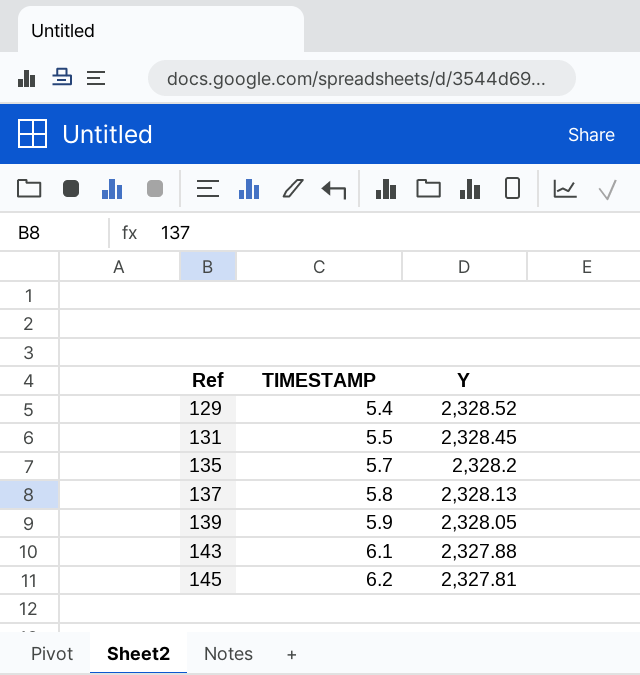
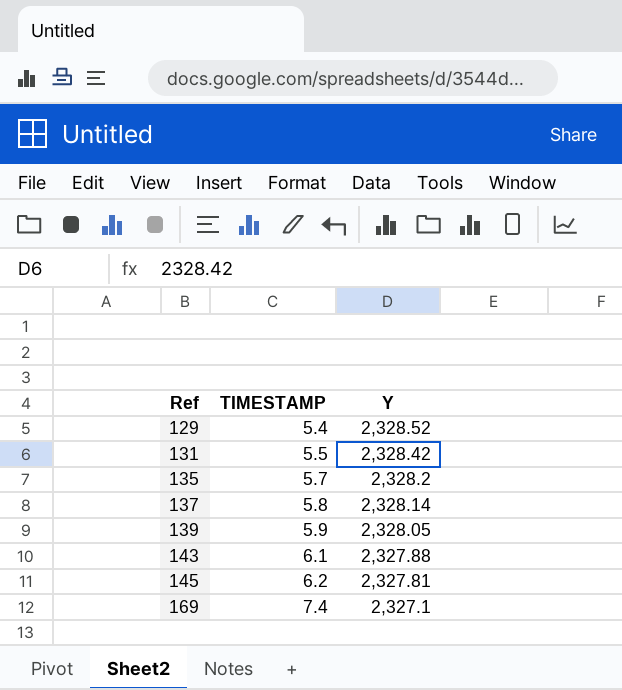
131 | Y: 2,328.45 -> 2,328.42
137 | Y: 2,328.13 -> 2,328.14
row 169: none -> 7.4 | 2,327.1

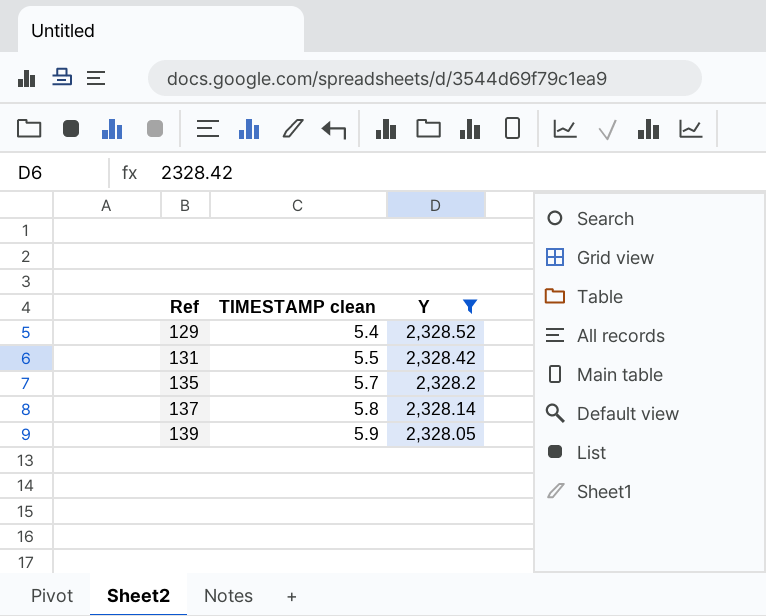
filter: none -> Y >= 2,328.05
column name: TIMESTAMP -> TIMESTAMP clean

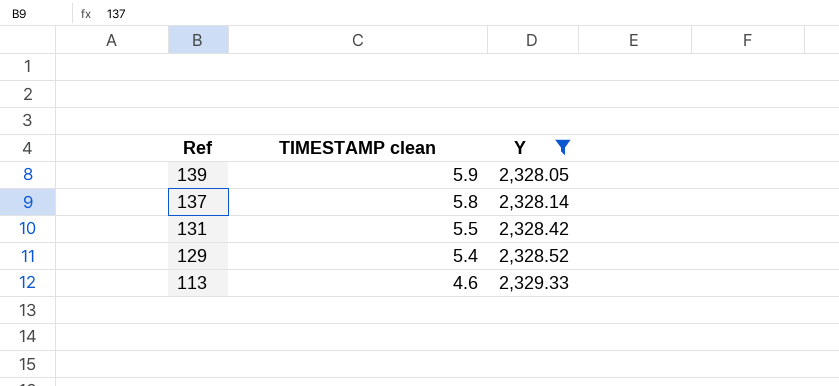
row order: Ref ascending -> Ref descending
row 135: 5.7 | 2,328.2 -> none
row 113: none -> 4.6 | 2,329.33

